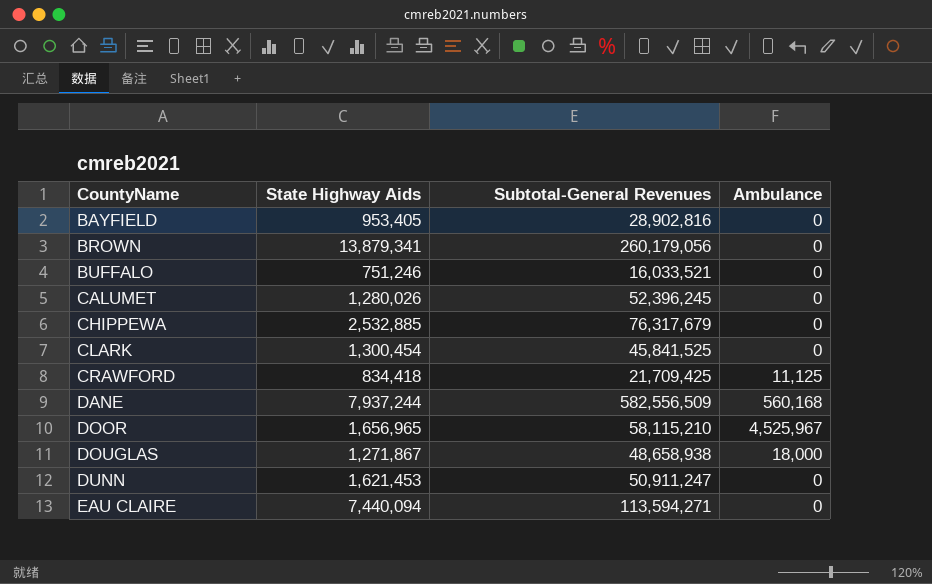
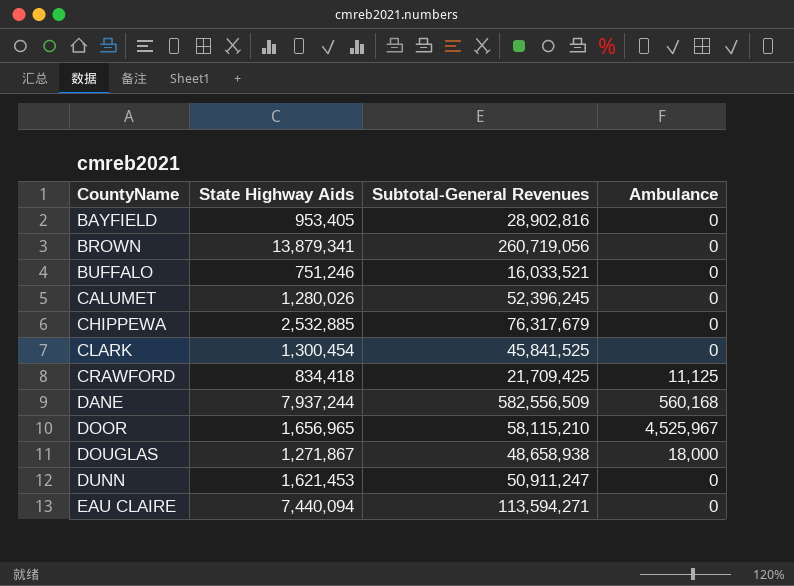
BROWN | Subtotal-General Revenues: 260,179,056 -> 260,719,056

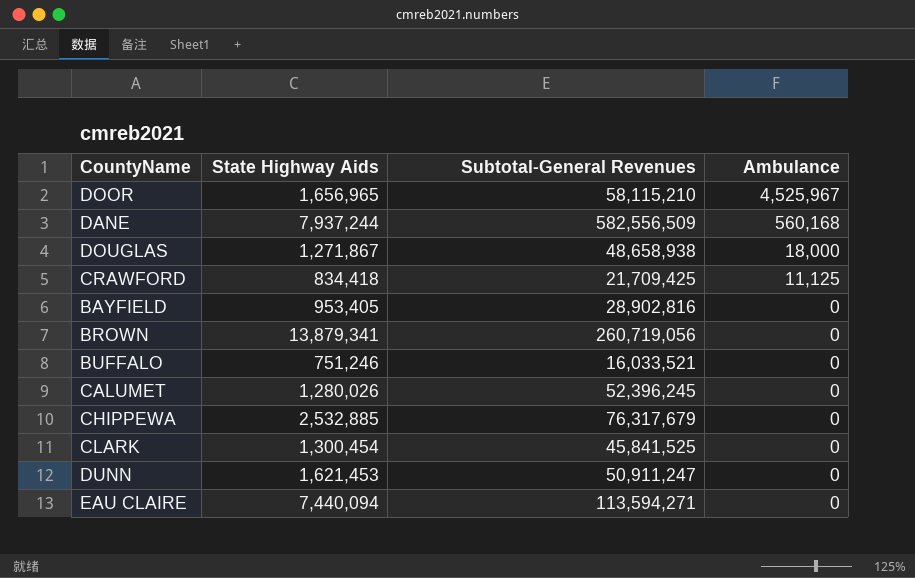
row order: CountyName ascending -> Ambulance descending

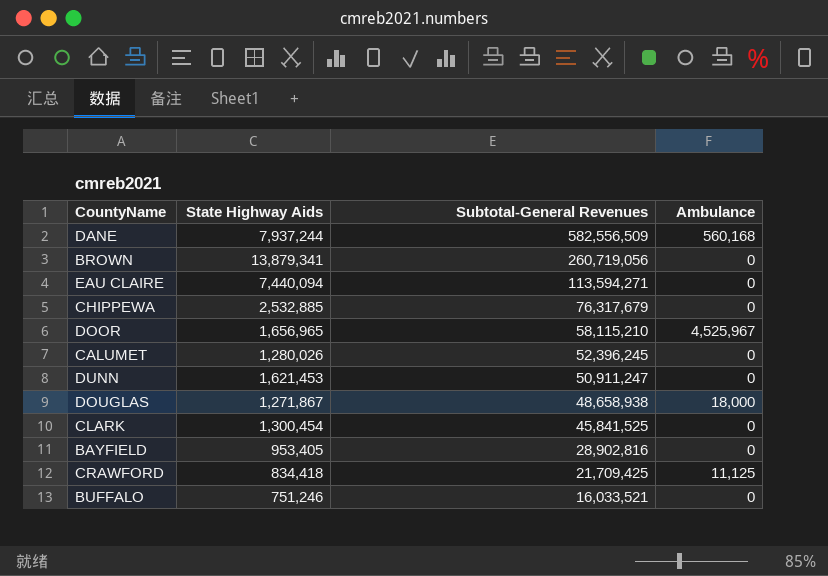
row order: Ambulance descending -> Subtotal-General Revenues descending

